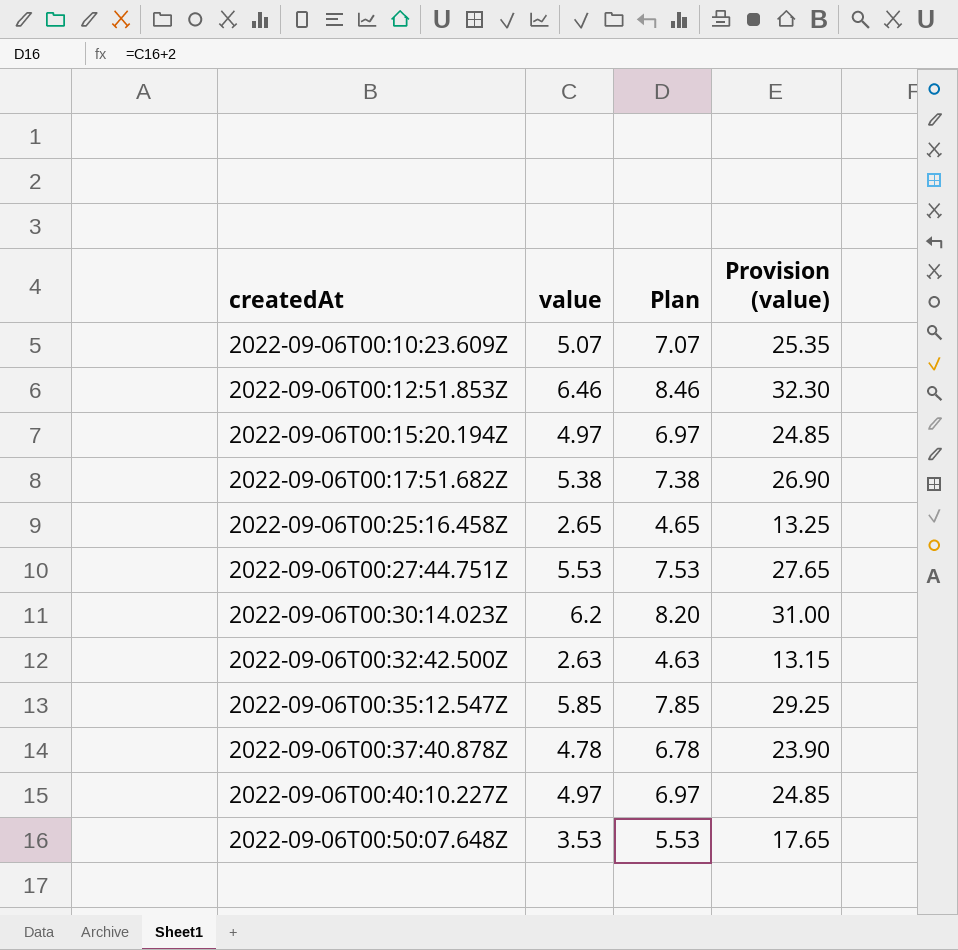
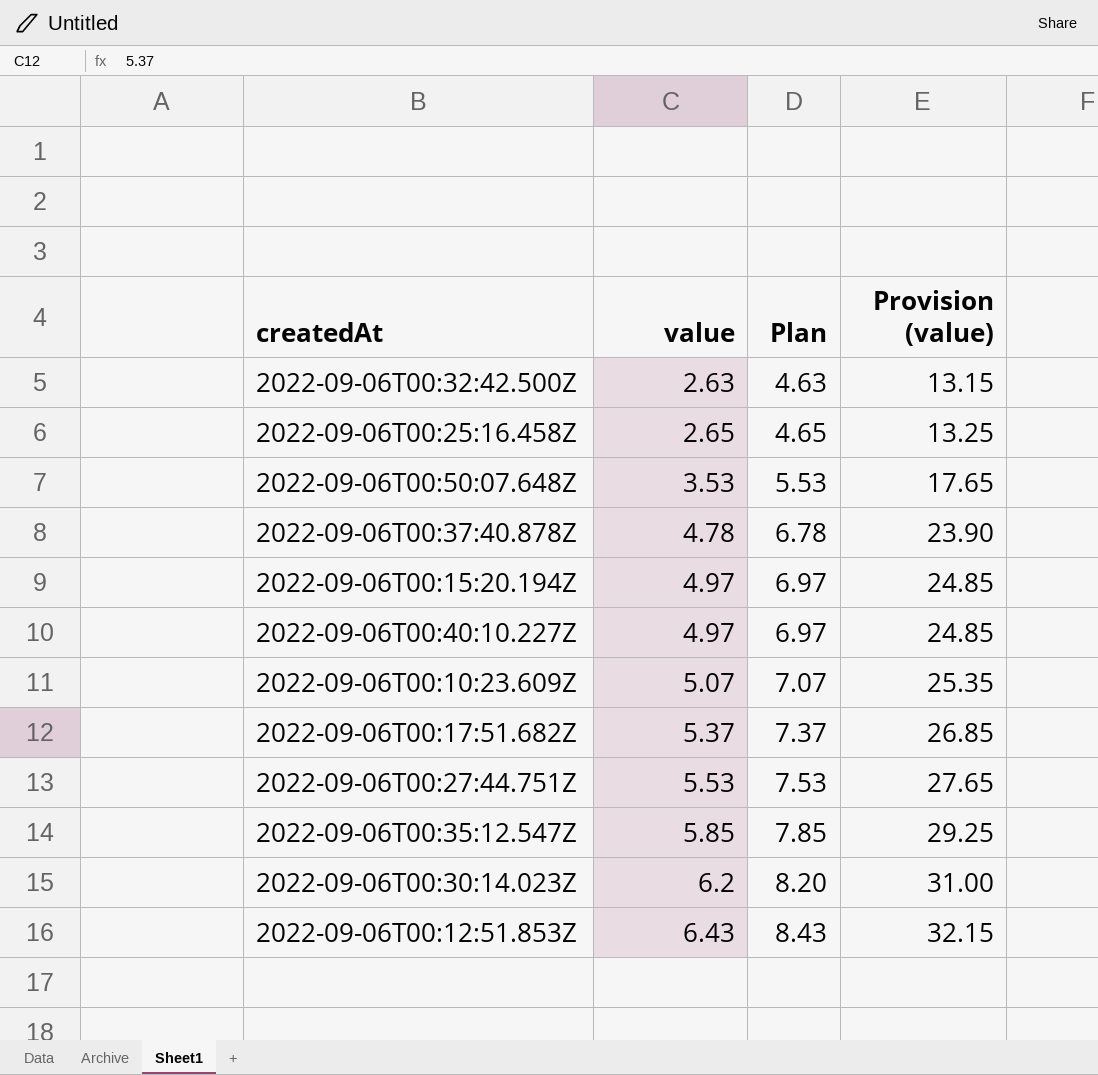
row order: createdAt ascending -> value ascending
2022-09-06T00:17:51.682Z | value: 5.38 -> 5.37
2022-09-06T00:17:51.682Z | Plan: 7.38 -> 7.37
2022-09-06T00:17:51.682Z | Provision (value): 26.90 -> 26.85
2022-09-06T00:12:51.853Z | value: 6.46 -> 6.43
2022-09-06T00:12:51.853Z | Plan: 8.46 -> 8.43
2022-09-06T00:12:51.853Z | Provision (value): 32.30 -> 32.15

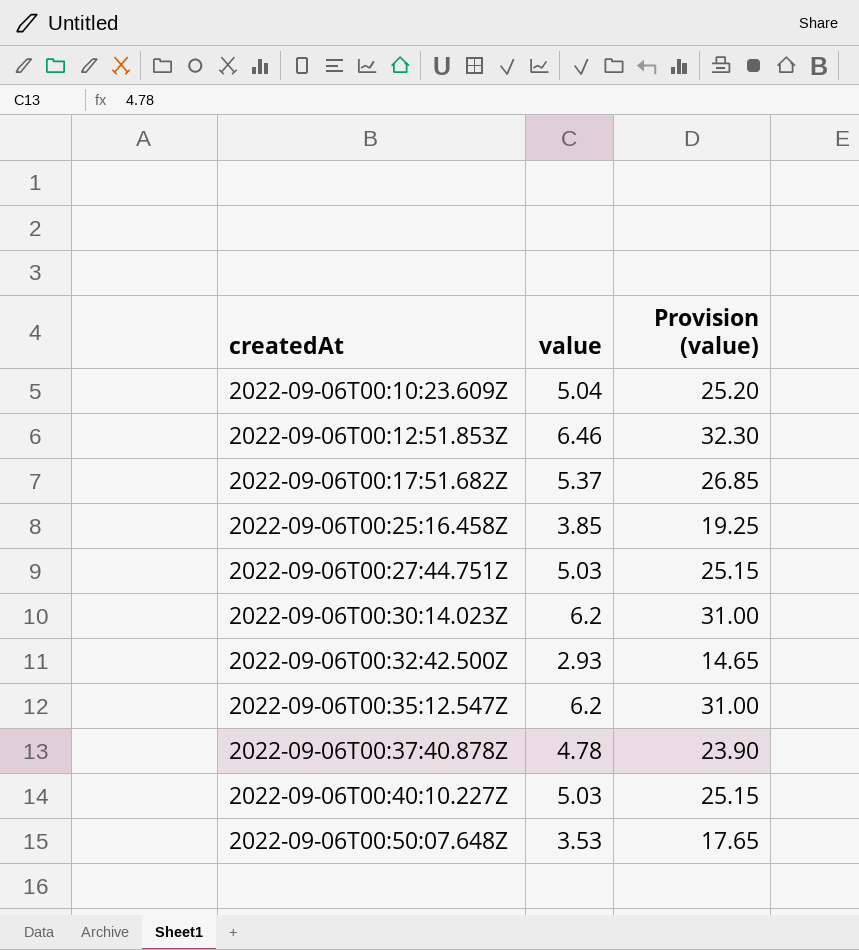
row order: value ascending -> createdAt ascending
column Plan | formula: [value] + 2 -> none
row 2022-09-06T00:15:20.194Z: 4.97 | 6.97 | 24.85 -> none
2022-09-06T00:10:23.609Z | value: 5.07 -> 5.04
2022-09-06T00:10:23.609Z | Provision (value): 25.35 -> 25.20
2022-09-06T00:12:51.853Z | value: 6.43 -> 6.46
2022-09-06T00:12:51.853Z | Provision (value): 32.15 -> 32.30
2022-09-06T00:25:16.458Z | value: 2.65 -> 3.85
2022-09-06T00:25:16.458Z | Provision (value): 13.25 -> 19.25
2022-09-06T00:27:44.751Z | value: 5.53 -> 5.03
2022-09-06T00:27:44.751Z | Provision (value): 27.65 -> 25.15
2022-09-06T00:32:42.500Z | value: 2.63 -> 2.93
2022-09-06T00:32:42.500Z | Provision (value): 13.15 -> 14.65
2022-09-06T00:35:12.547Z | value: 5.85 -> 6.2
2022-09-06T00:35:12.547Z | Provision (value): 29.25 -> 31.00
2022-09-06T00:40:10.227Z | value: 4.97 -> 5.03
2022-09-06T00:40:10.227Z | Provision (value): 24.85 -> 25.15

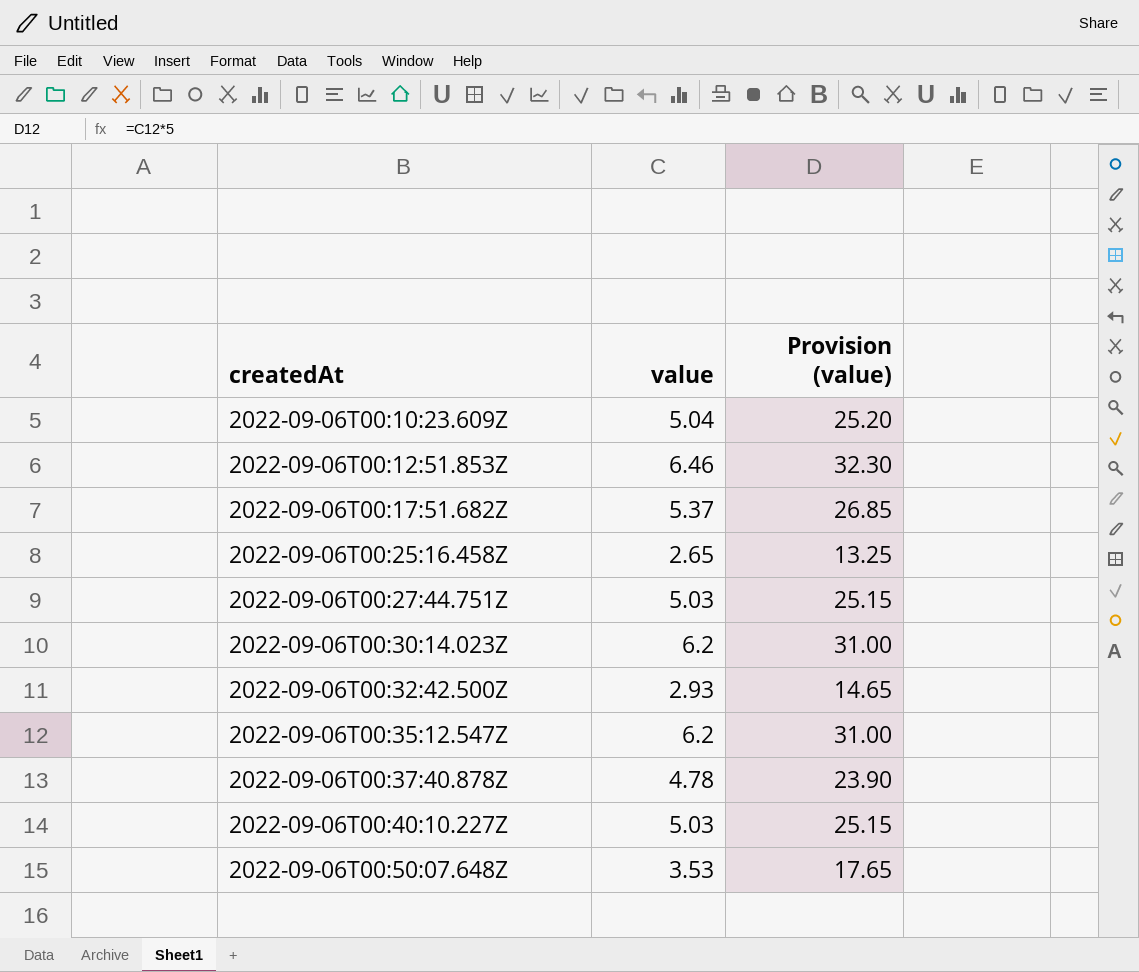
2022-09-06T00:25:16.458Z | value: 3.85 -> 2.65
2022-09-06T00:25:16.458Z | Provision (value): 19.25 -> 13.25

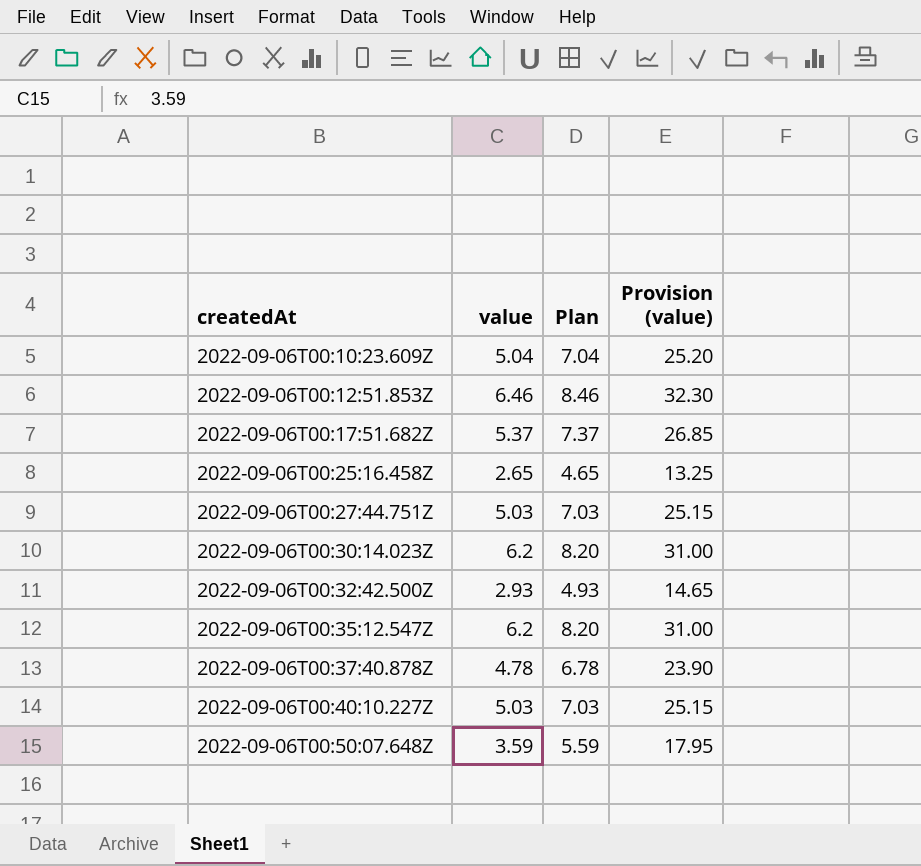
column Plan | formula: none -> [value] + 2
2022-09-06T00:50:07.648Z | value: 3.53 -> 3.59
2022-09-06T00:50:07.648Z | Provision (value): 17.65 -> 17.95

